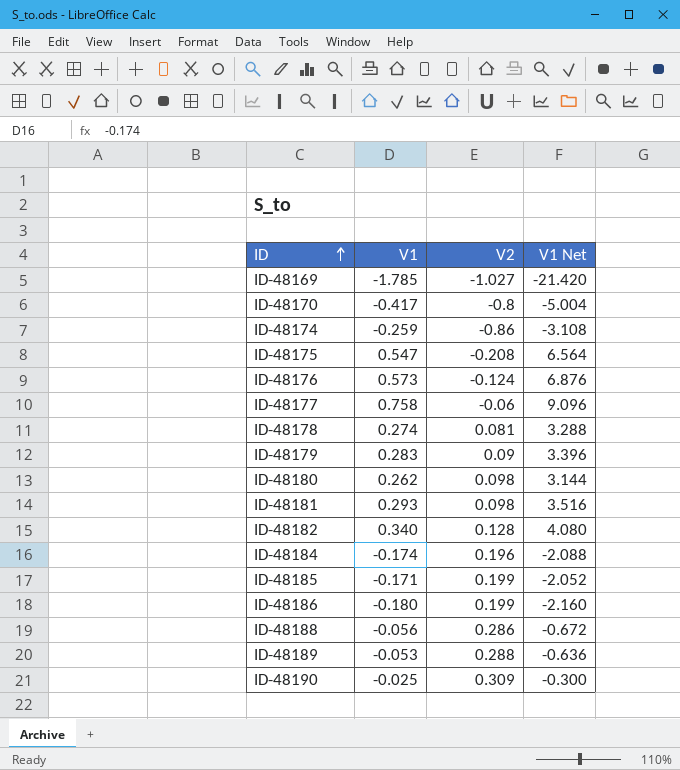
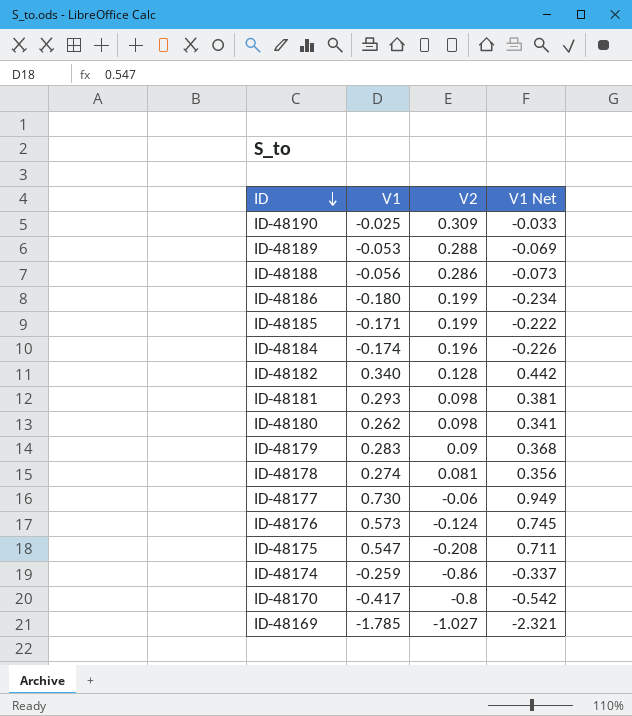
row order: ID ascending -> ID descending
column V1 Net | formula: [V1] * 12 -> [V1] * 1.3
ID-48177 | V1: 0.758 -> 0.730

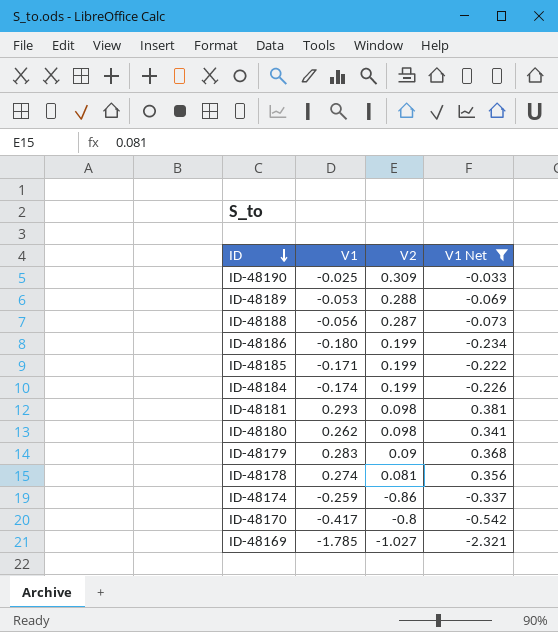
filter: none -> V1 Net <= 0.381
ID-48188 | V2: 0.286 -> 0.287
ID-48184 | V2: 0.196 -> 0.199

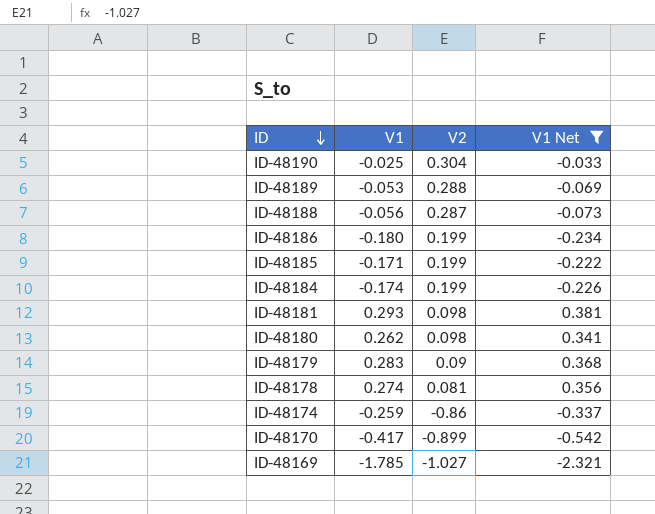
ID-48190 | V2: 0.309 -> 0.304
ID-48170 | V2: -0.8 -> -0.899

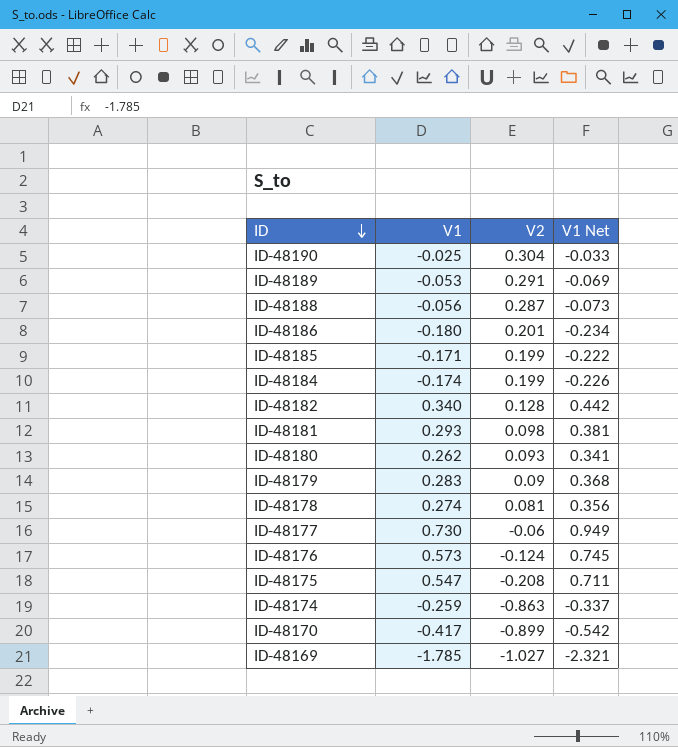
filter: V1 Net <= 0.381 -> none
ID-48189 | V2: 0.288 -> 0.291
ID-48186 | V2: 0.199 -> 0.201
ID-48180 | V2: 0.098 -> 0.093
ID-48174 | V2: -0.86 -> -0.863

